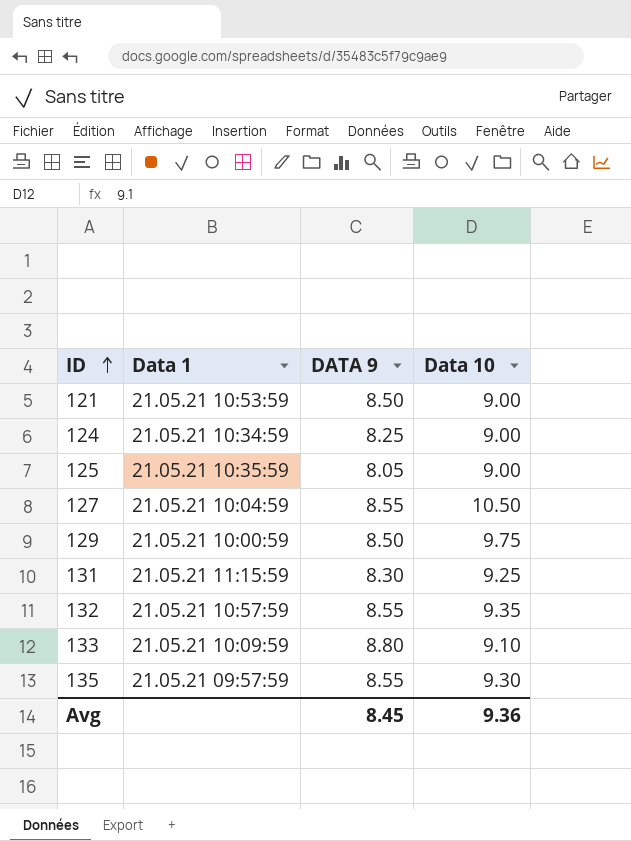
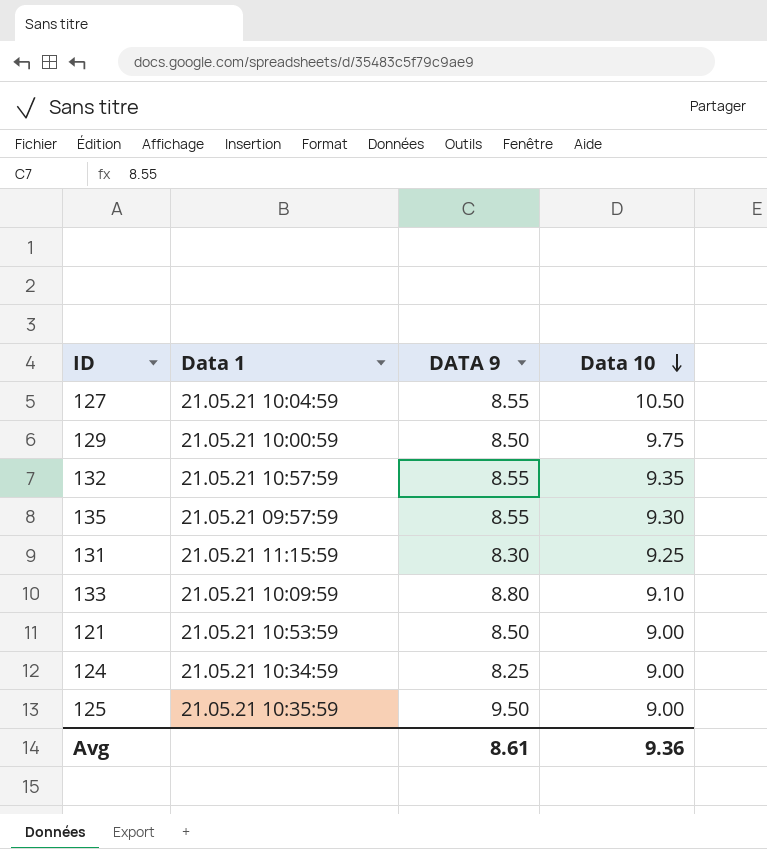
row order: ID ascending -> Data 10 descending
125 | DATA 9: 8.05 -> 9.50
Avg | DATA 9: 8.45 -> 8.61

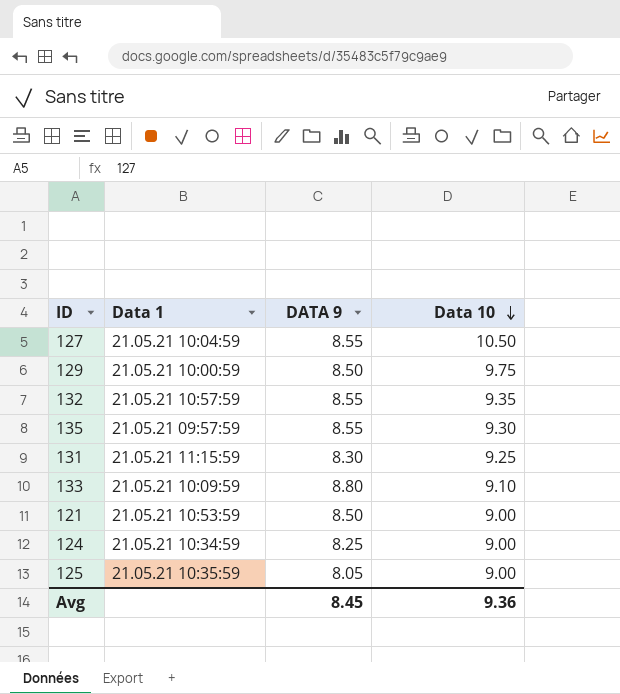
125 | DATA 9: 9.50 -> 8.05
Avg | DATA 9: 8.61 -> 8.45

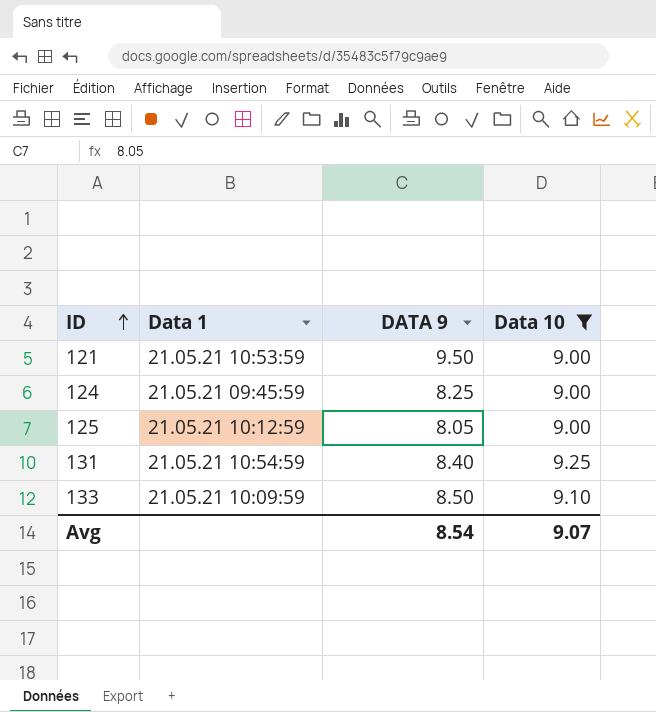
filter: none -> Data 10 <= 9.25
row order: Data 10 descending -> ID ascending
121 | DATA 9: 8.50 -> 9.50
124 | Data 1: 21.05.21 10:34:59 -> 21.05.21 09:45:59
125 | Data 1: 21.05.21 10:35:59 -> 21.05.21 10:12:59
131 | Data 1: 21.05.21 11:15:59 -> 21.05.21 10:54:59
131 | DATA 9: 8.30 -> 8.40
133 | DATA 9: 8.80 -> 8.50
Avg | DATA 9: 8.45 -> 8.54
Avg | Data 10: 9.36 -> 9.07

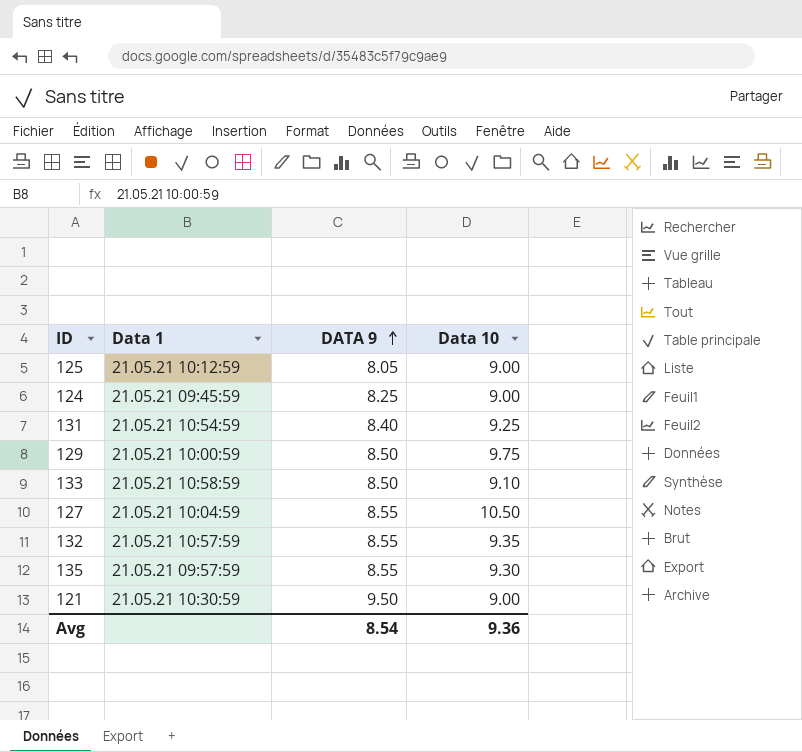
filter: Data 10 <= 9.25 -> none
row order: ID ascending -> DATA 9 ascending
133 | Data 1: 21.05.21 10:09:59 -> 21.05.21 10:58:59
121 | Data 1: 21.05.21 10:53:59 -> 21.05.21 10:30:59
Avg | Data 10: 9.07 -> 9.36

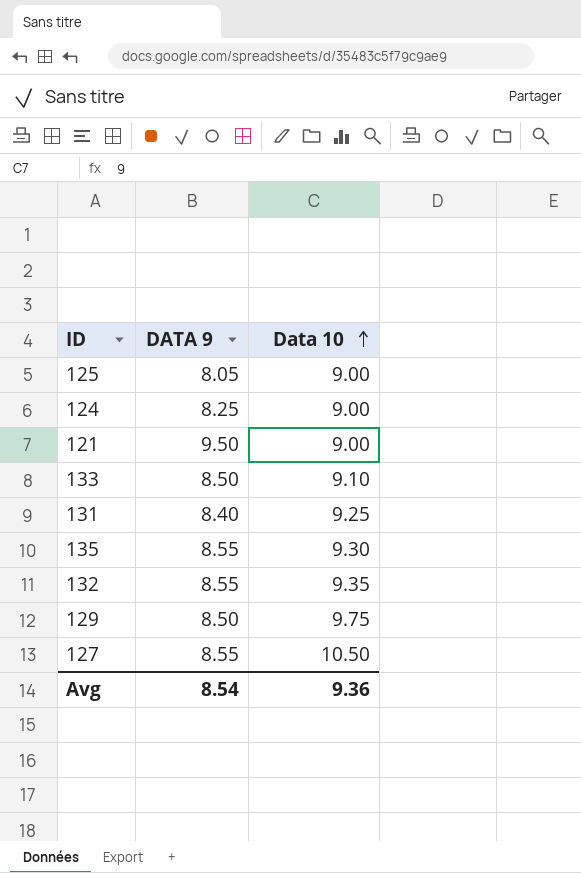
row order: DATA 9 ascending -> Data 10 ascending
column Data 1 | position: 2 -> none

